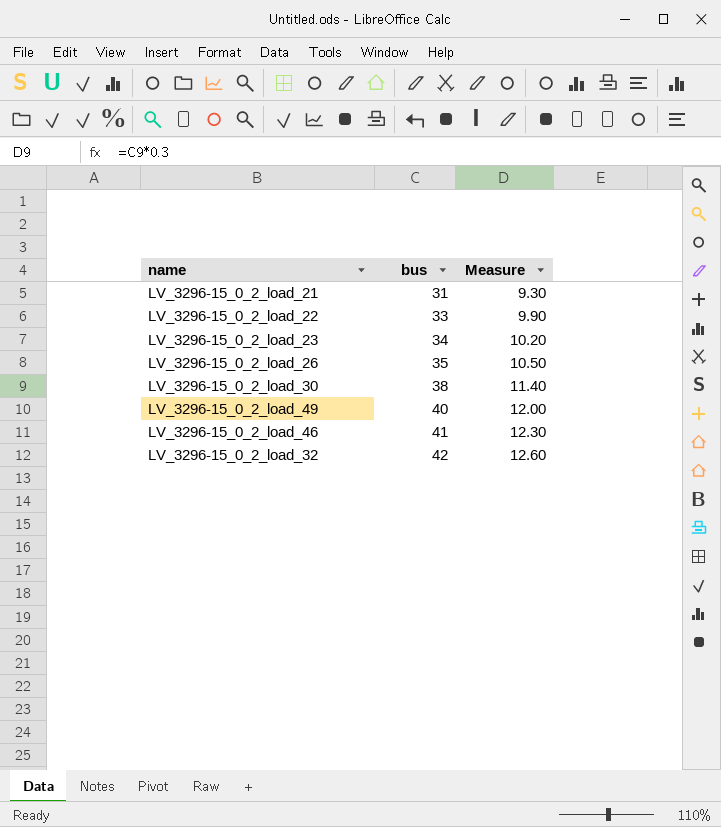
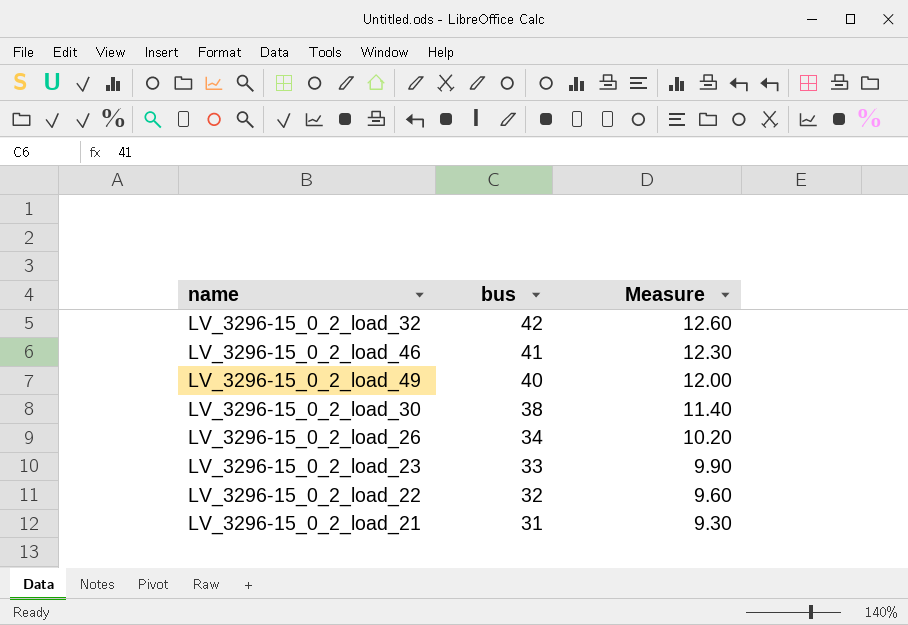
row order: bus ascending -> bus descending
LV_3296-15_0_2_load_26 | bus: 35 -> 34
LV_3296-15_0_2_load_26 | Measure: 10.50 -> 10.20
LV_3296-15_0_2_load_23 | bus: 34 -> 33
LV_3296-15_0_2_load_23 | Measure: 10.20 -> 9.90
LV_3296-15_0_2_load_22 | bus: 33 -> 32
LV_3296-15_0_2_load_22 | Measure: 9.90 -> 9.60

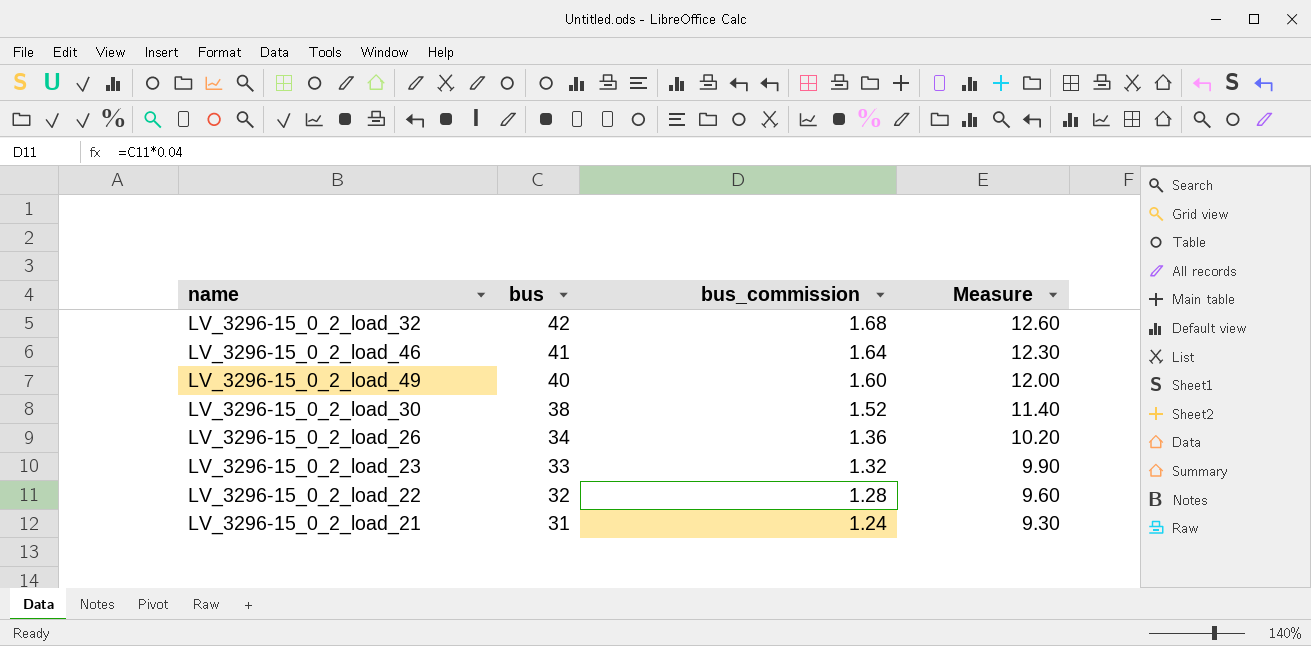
column bus_commission | formula: none -> [bus] * 0.04

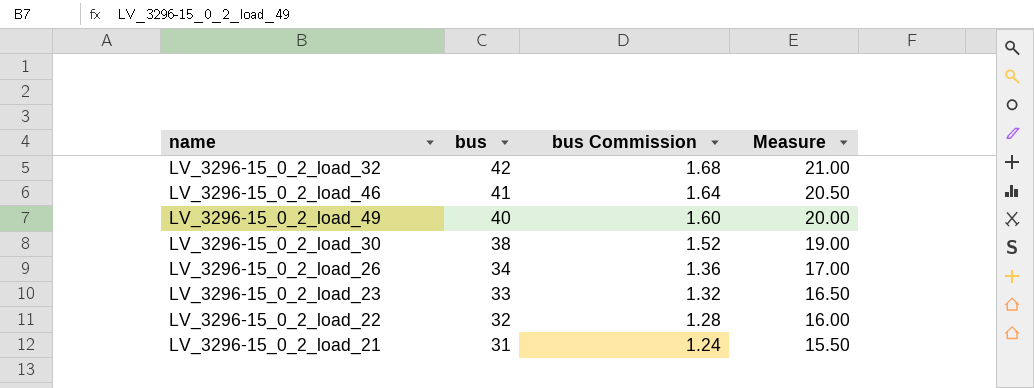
column name: bus_commission -> bus Commission
column Measure | formula: [bus] * 0.3 -> [bus] * 0.5

